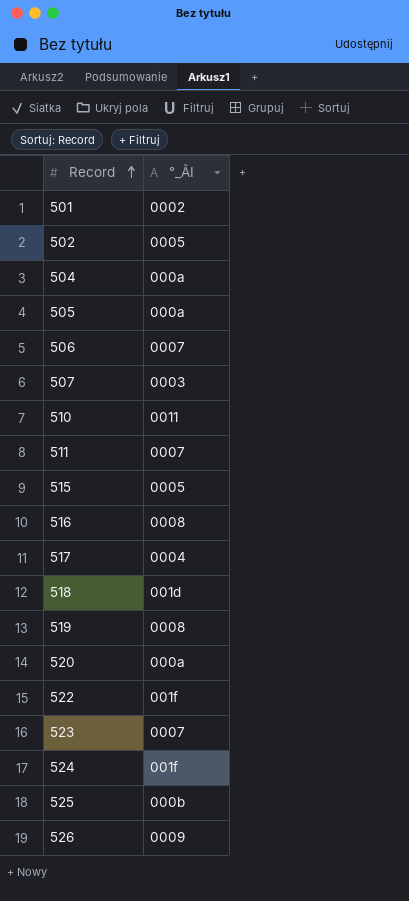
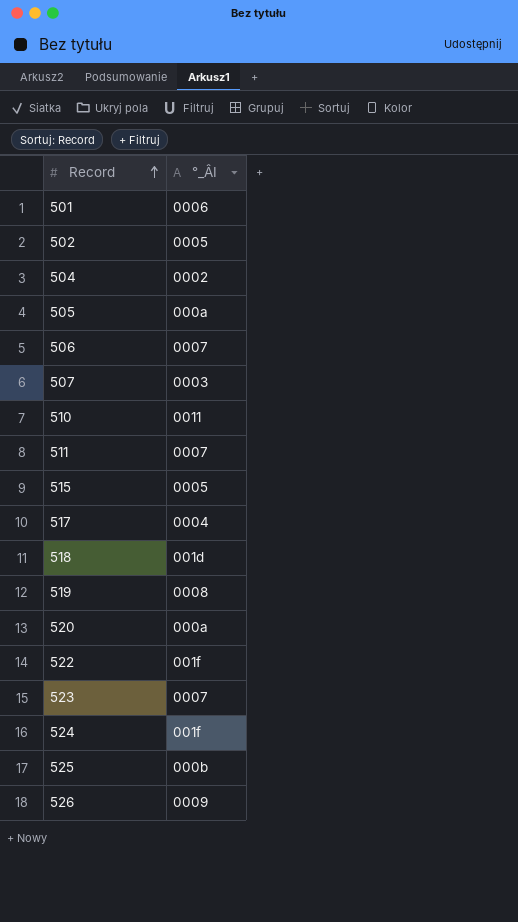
row 516: 0008 -> none
501 | °_ÂI: 0002 -> 0006
504 | °_ÂI: 000a -> 0002

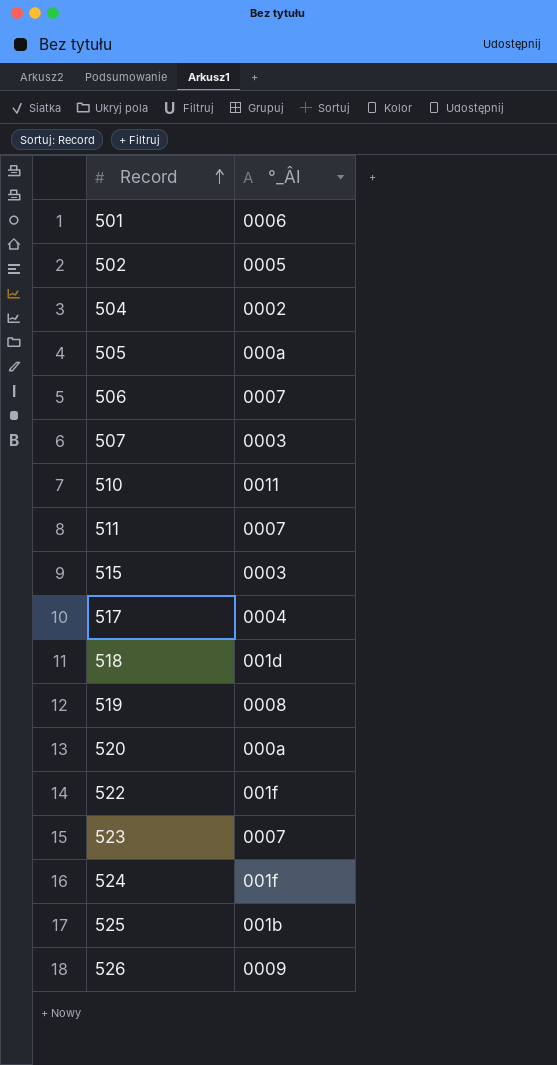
515 | °_ÂI: 0005 -> 0003
525 | °_ÂI: 000b -> 001b

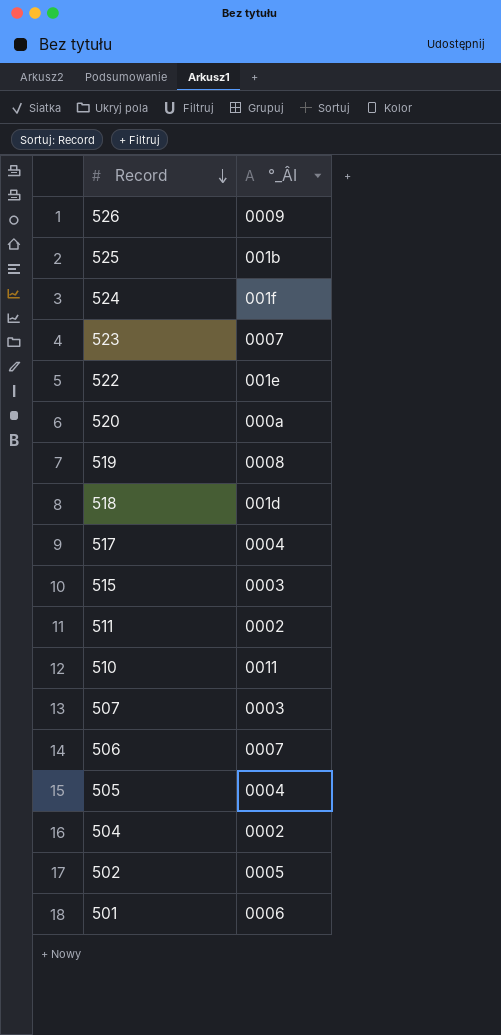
row order: Record ascending -> Record descending
522 | °_ÂI: 001f -> 001e
511 | °_ÂI: 0007 -> 0002
505 | °_ÂI: 000a -> 0004

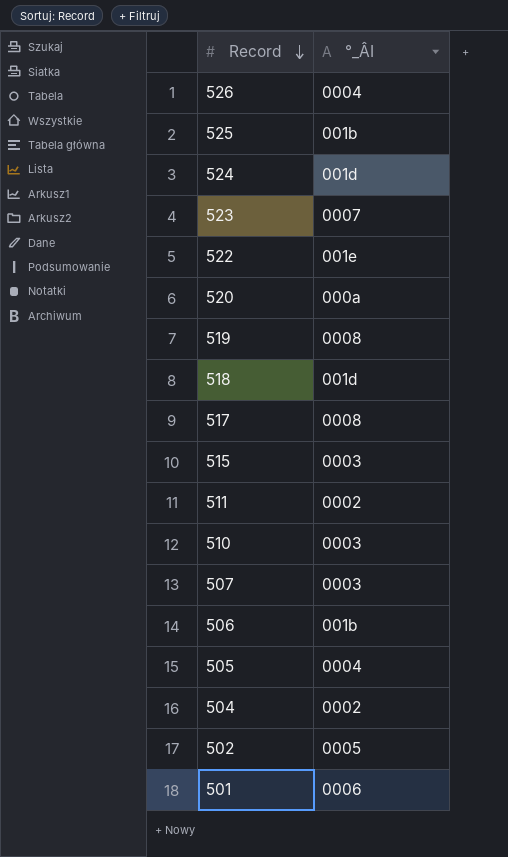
526 | °_ÂI: 0009 -> 0004
524 | °_ÂI: 001f -> 001d
517 | °_ÂI: 0004 -> 0008
510 | °_ÂI: 0011 -> 0003
506 | °_ÂI: 0007 -> 001b

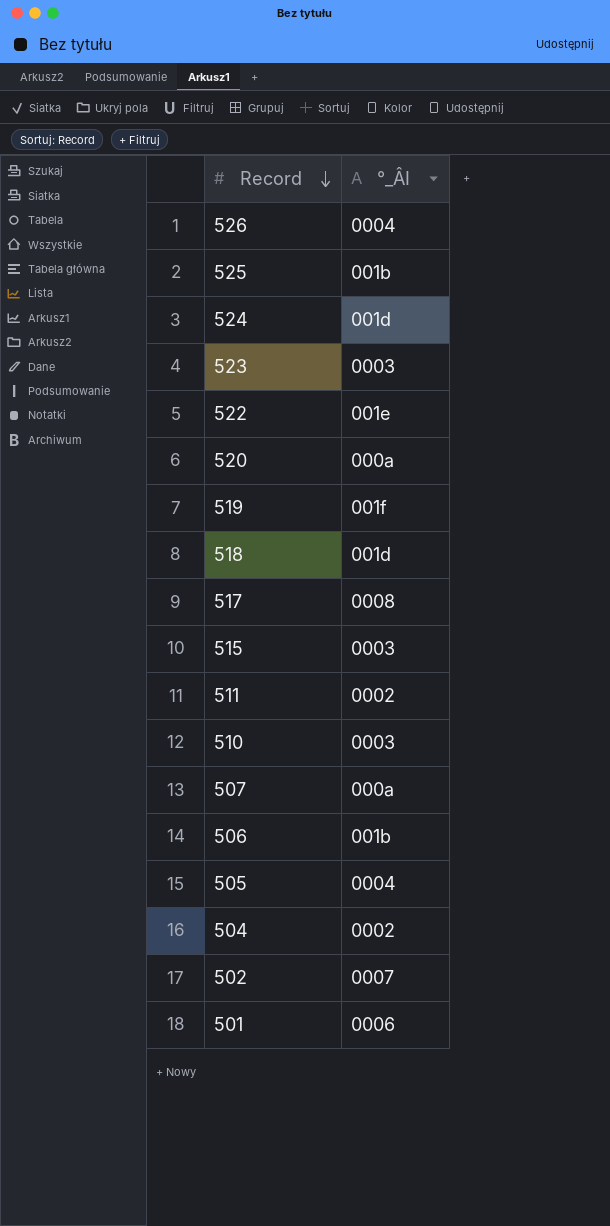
523 | °_ÂI: 0007 -> 0003
519 | °_ÂI: 0008 -> 001f
507 | °_ÂI: 0003 -> 000a
502 | °_ÂI: 0005 -> 0007

